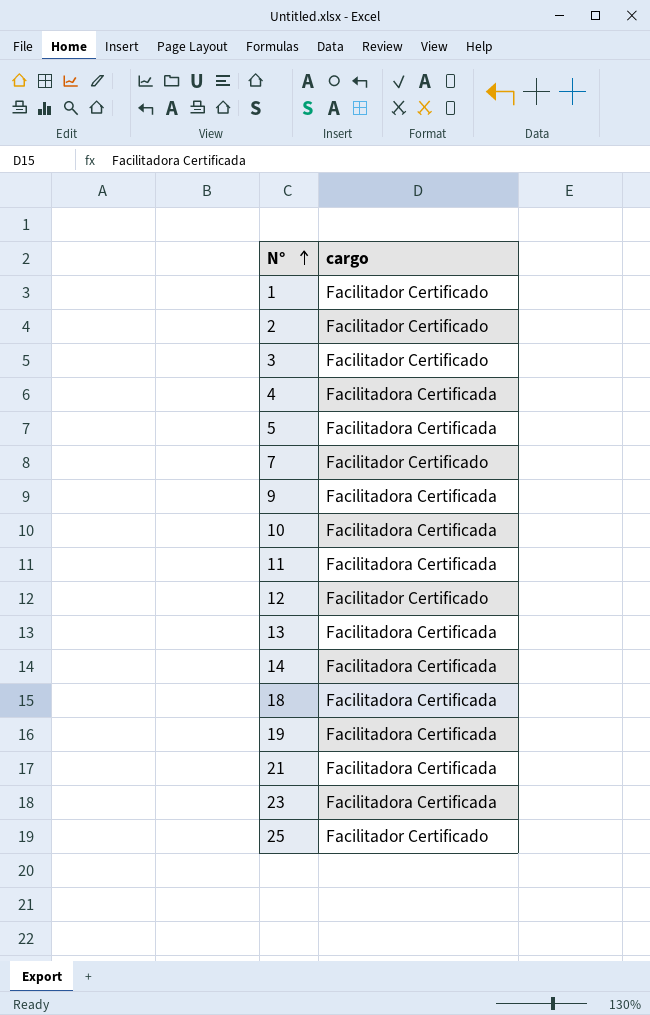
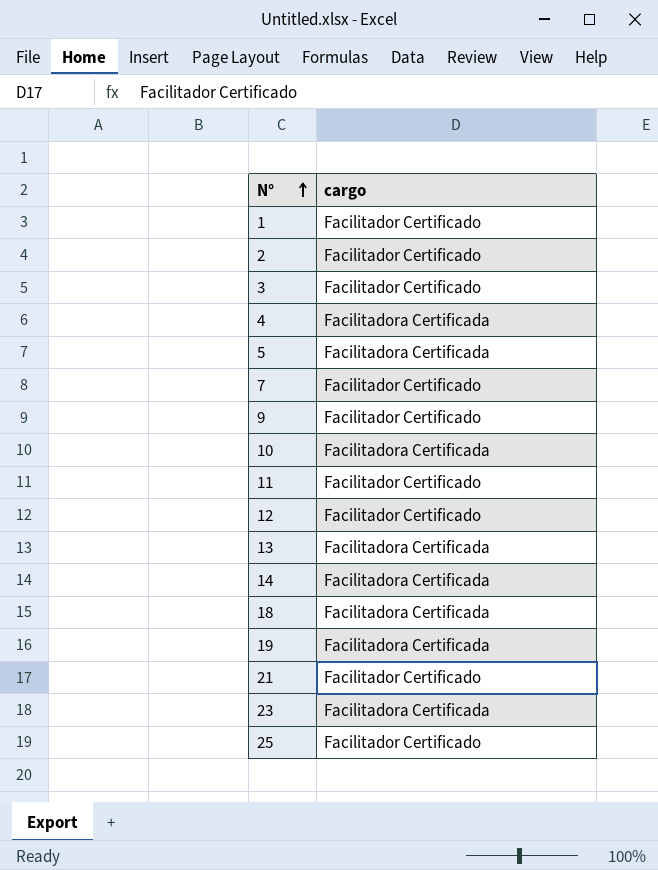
9 | cargo: Facilitadora Certificada -> Facilitador Certificado
11 | cargo: Facilitadora Certificada -> Facilitador Certificado
21 | cargo: Facilitadora Certificada -> Facilitador Certificado

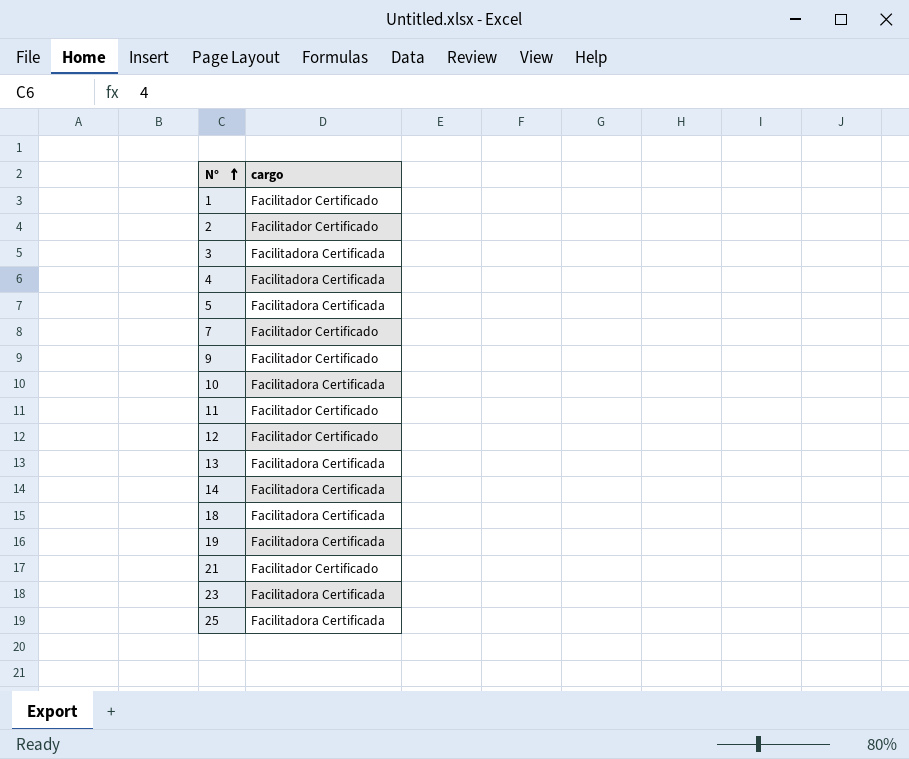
3 | cargo: Facilitador Certificado -> Facilitadora Certificada
25 | cargo: Facilitador Certificado -> Facilitadora Certificada

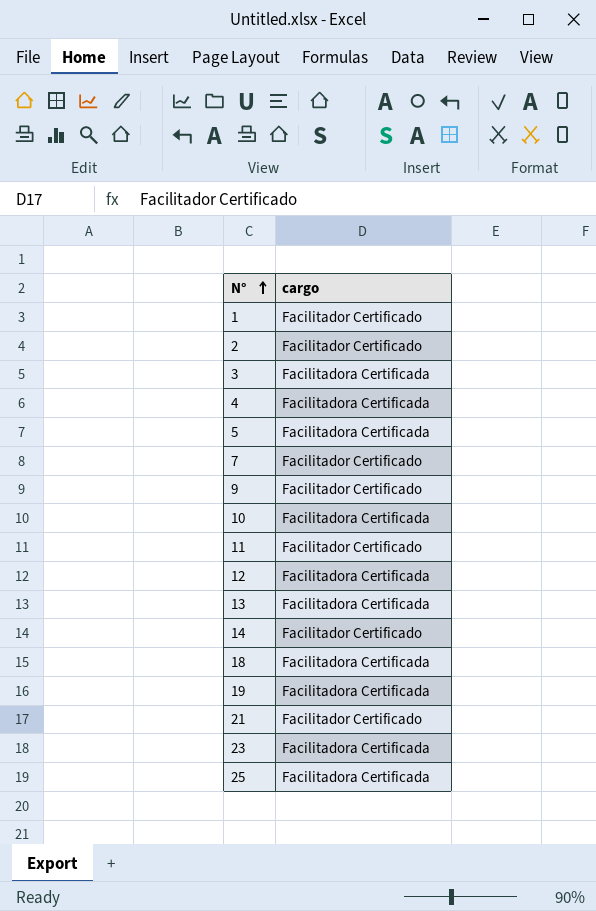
12 | cargo: Facilitador Certificado -> Facilitadora Certificada
14 | cargo: Facilitadora Certificada -> Facilitador Certificado

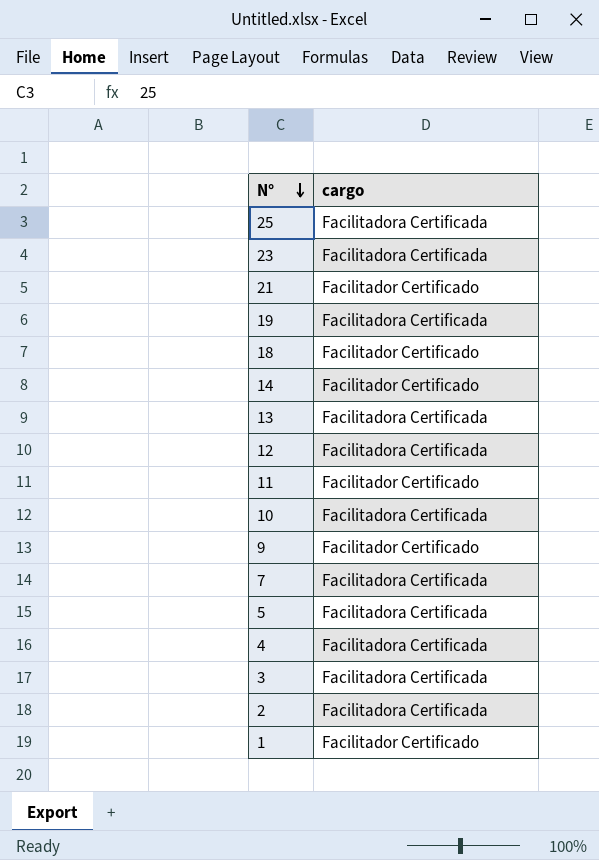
row order: N° ascending -> N° descending
18 | cargo: Facilitadora Certificada -> Facilitador Certificado
7 | cargo: Facilitador Certificado -> Facilitadora Certificada
2 | cargo: Facilitador Certificado -> Facilitadora Certificada

